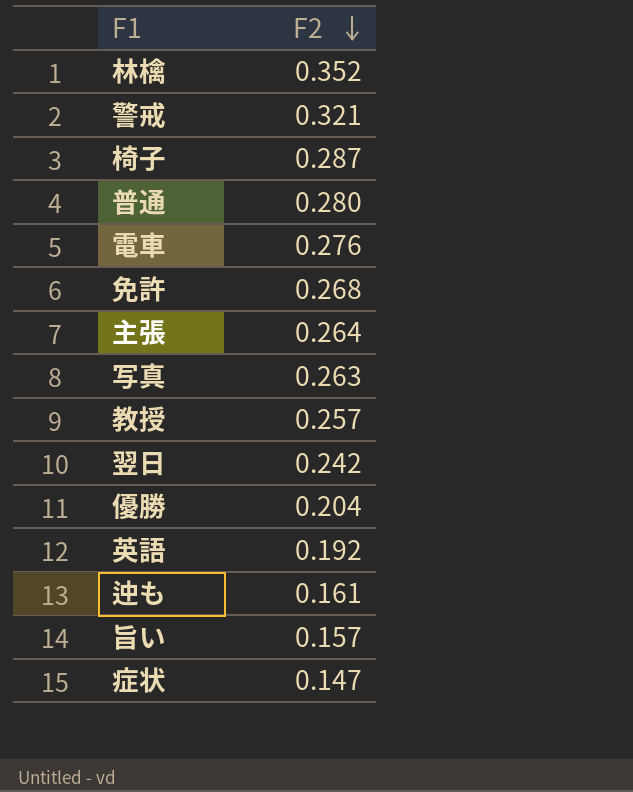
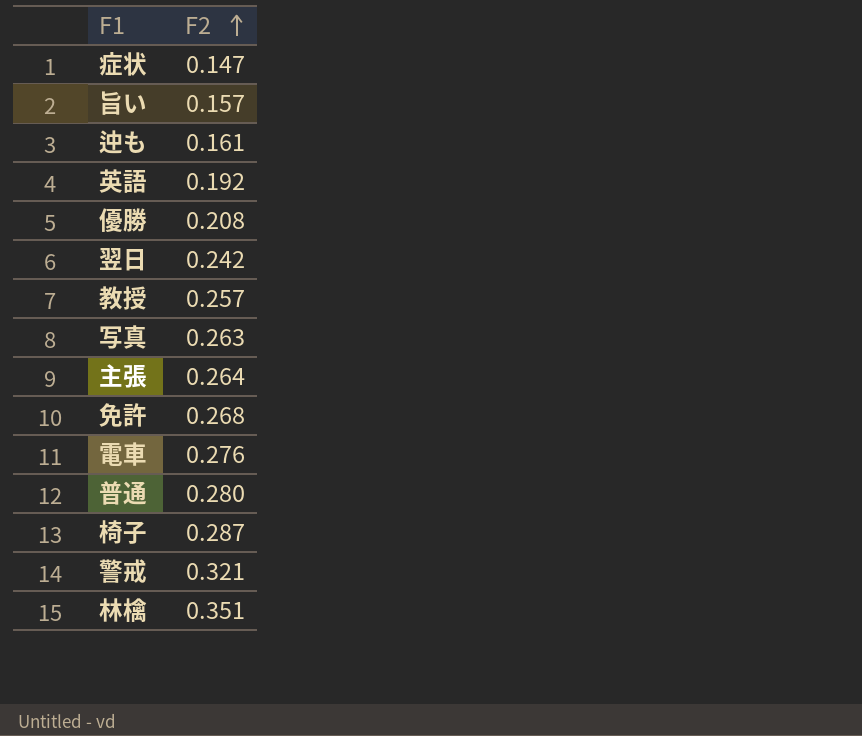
row order: F2 descending -> F2 ascending
優勝 | F2: 0.204 -> 0.208
林檎 | F2: 0.352 -> 0.351

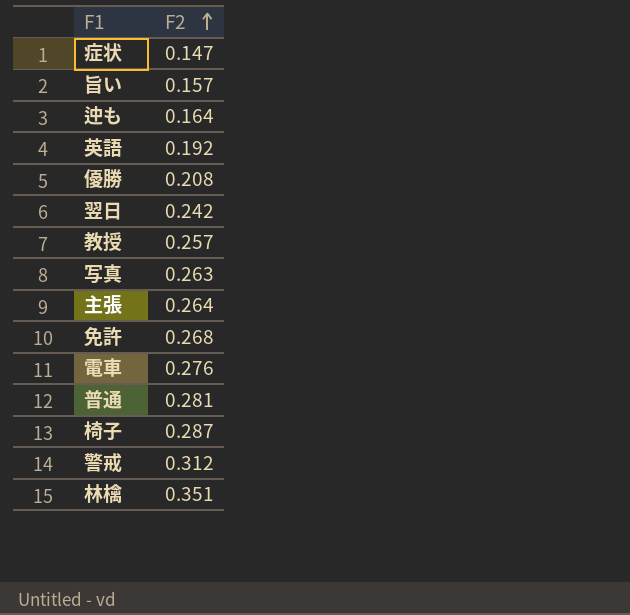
迚も | F2: 0.161 -> 0.164
普通 | F2: 0.280 -> 0.281
警戒 | F2: 0.321 -> 0.312

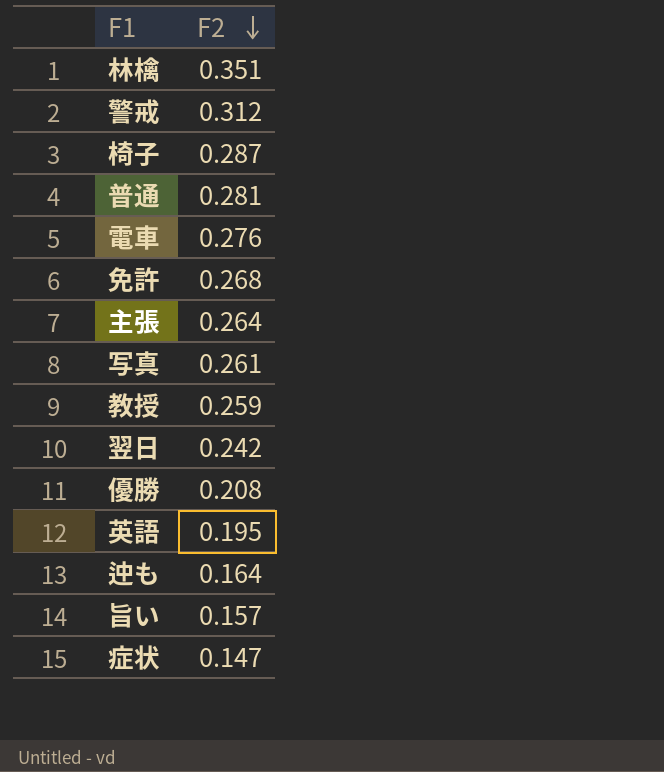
row order: F2 ascending -> F2 descending
写真 | F2: 0.263 -> 0.261
教授 | F2: 0.257 -> 0.259
英語 | F2: 0.192 -> 0.195

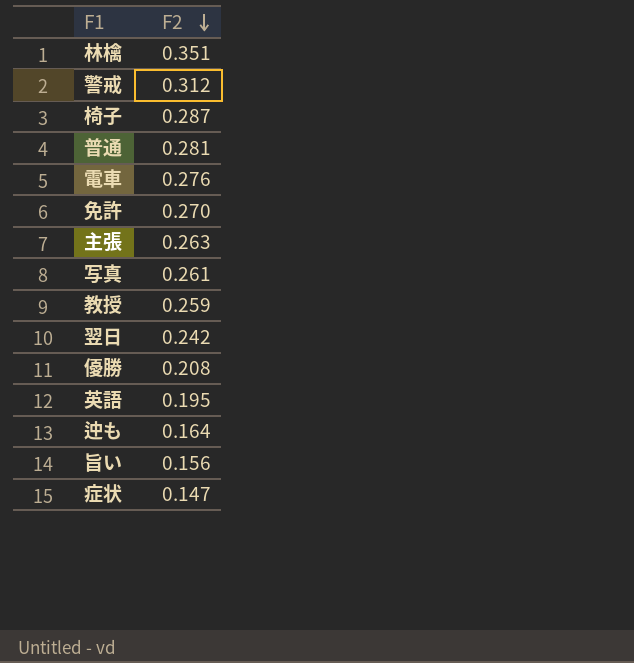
免許 | F2: 0.268 -> 0.270
主張 | F2: 0.264 -> 0.263
旨い | F2: 0.157 -> 0.156

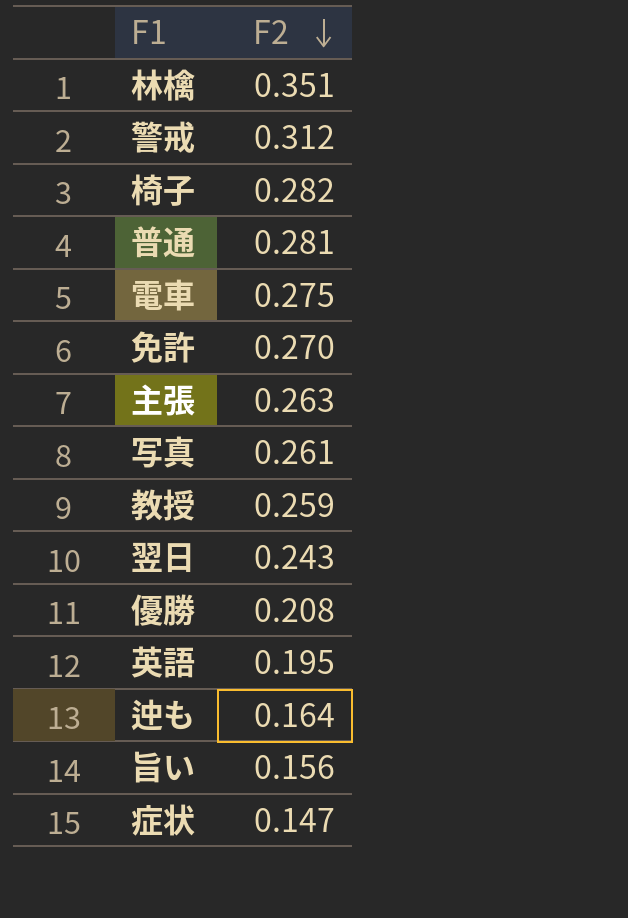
椅子 | F2: 0.287 -> 0.282
電車 | F2: 0.276 -> 0.275
翌日 | F2: 0.242 -> 0.243

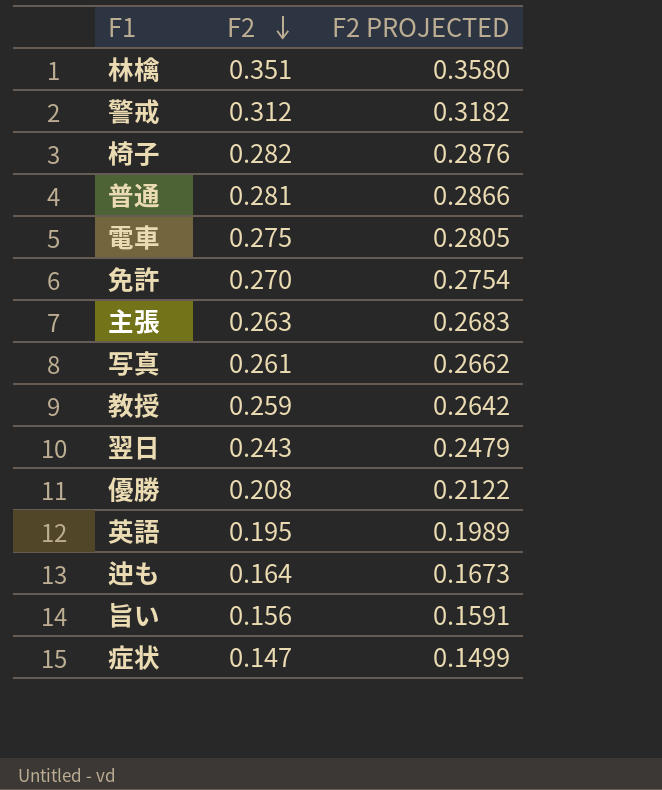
column F2 PROJECTED | formula: none -> [F2] * 1.02

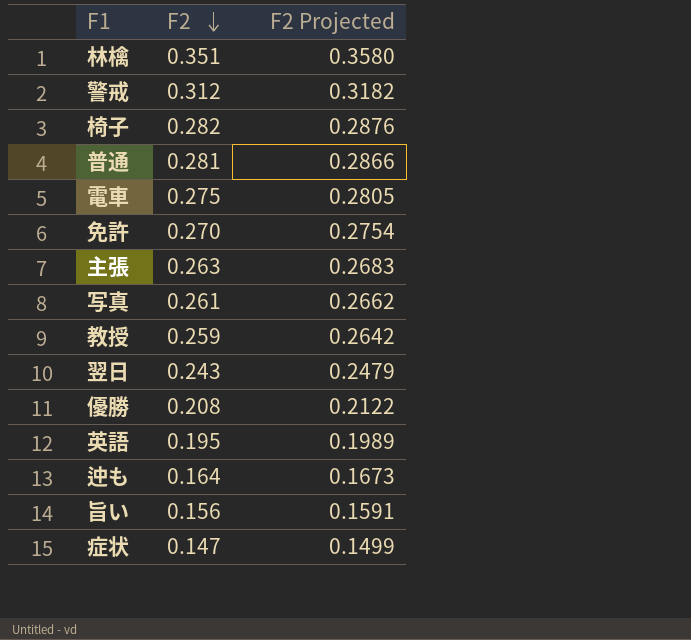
column name: F2 PROJECTED -> F2 Projected

